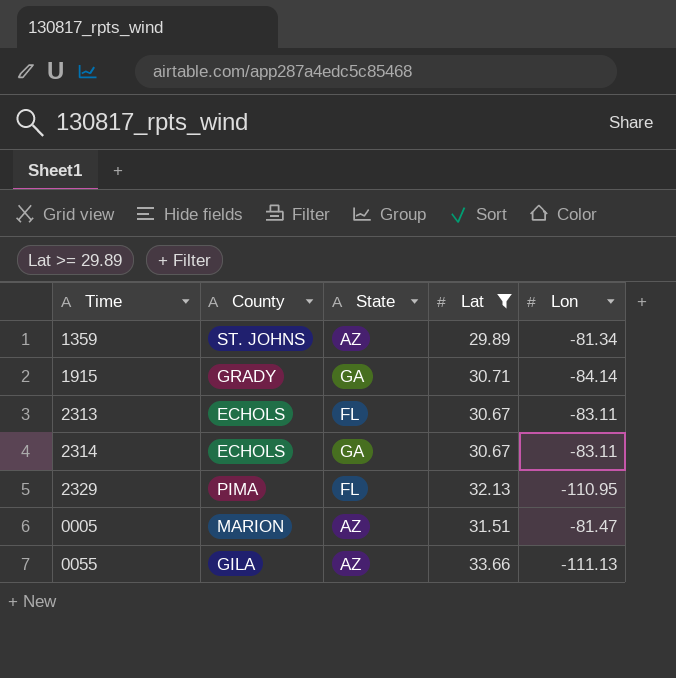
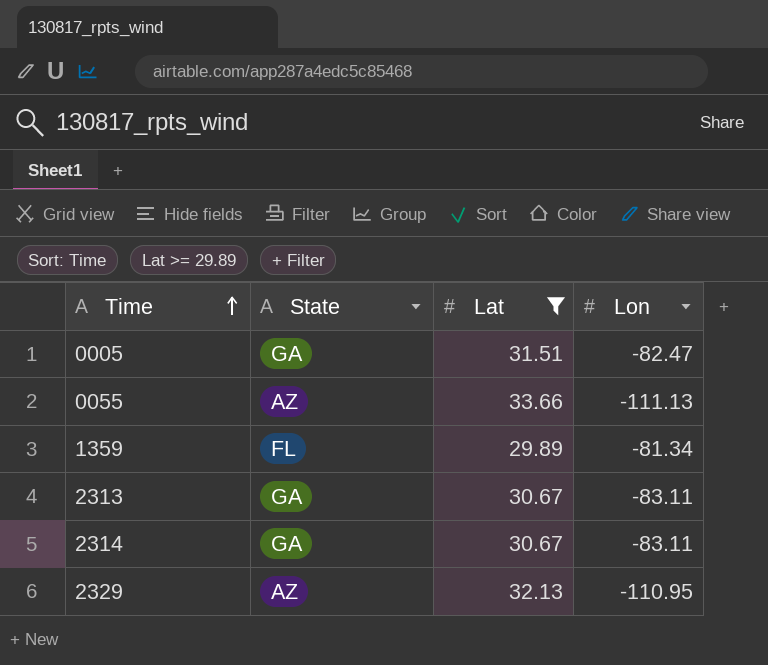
row order: none -> Time ascending
column County | position: 2 -> none
row 1915: GRADY | GA | 30.71 | -84.14 -> none
0005 | State: AZ -> GA
0005 | Lon: -81.47 -> -82.47
1359 | State: AZ -> FL
2313 | State: FL -> GA
2329 | State: FL -> AZ

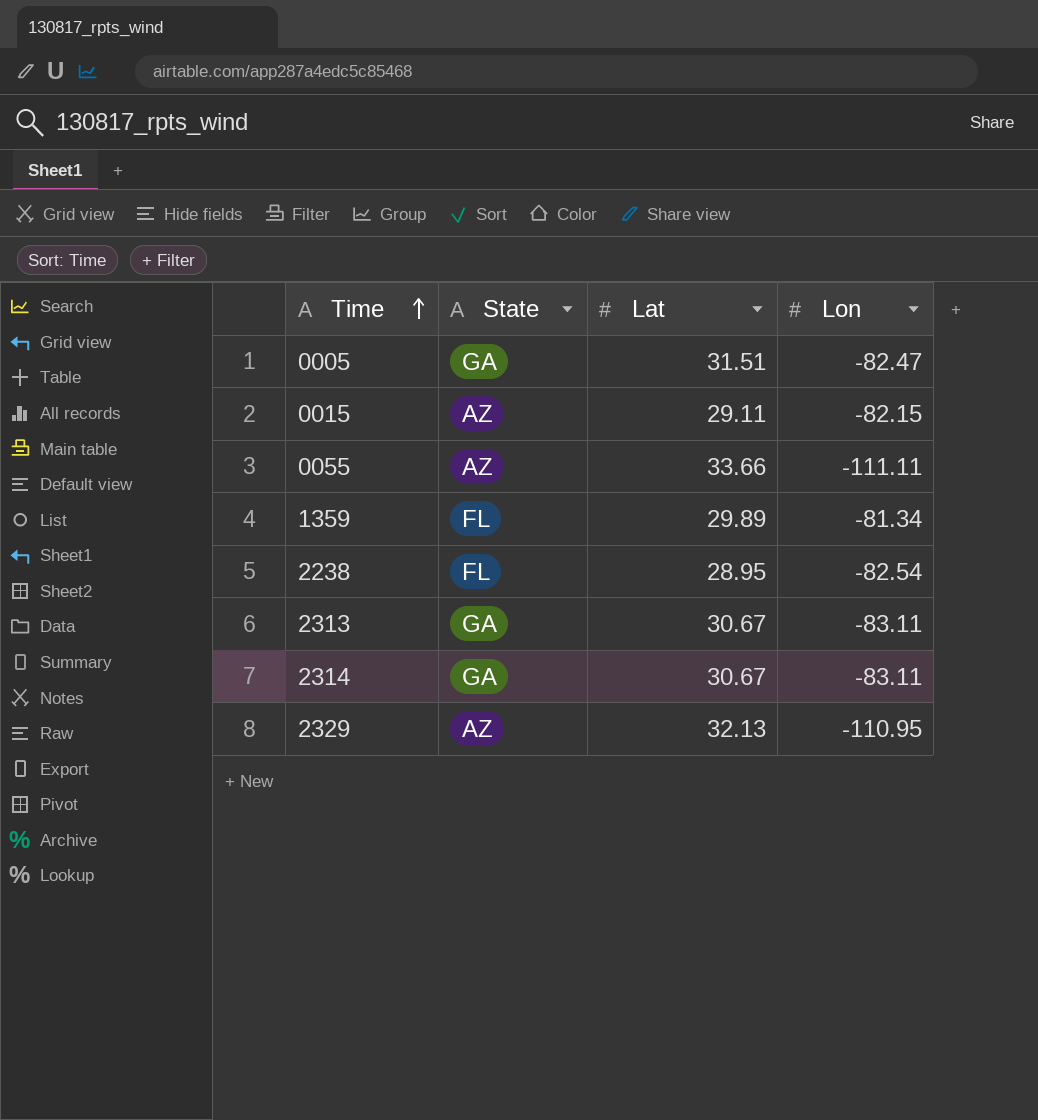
filter: Lat >= 29.89 -> none
0055 | Lon: -111.13 -> -111.11

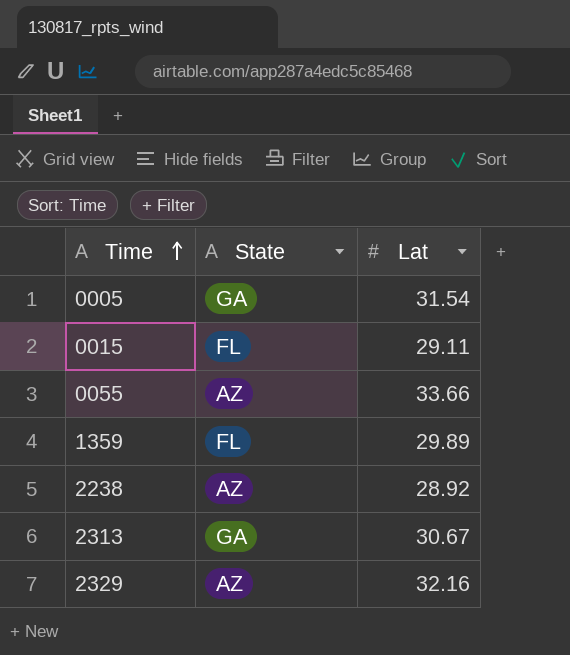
column Lon | position: 4 -> none
row 2314: GA | 30.67 | -83.11 -> none
0005 | Lat: 31.51 -> 31.54
0015 | State: AZ -> FL
2238 | State: FL -> AZ
2238 | Lat: 28.95 -> 28.92
2329 | Lat: 32.13 -> 32.16

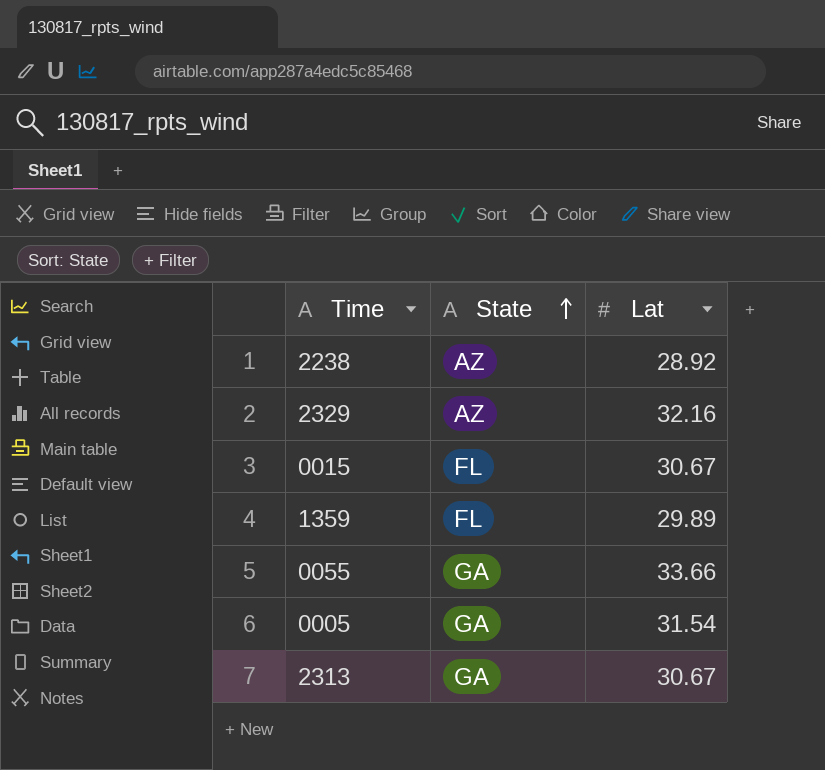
row order: Time ascending -> State ascending
0015 | Lat: 29.11 -> 30.67
0055 | State: AZ -> GA

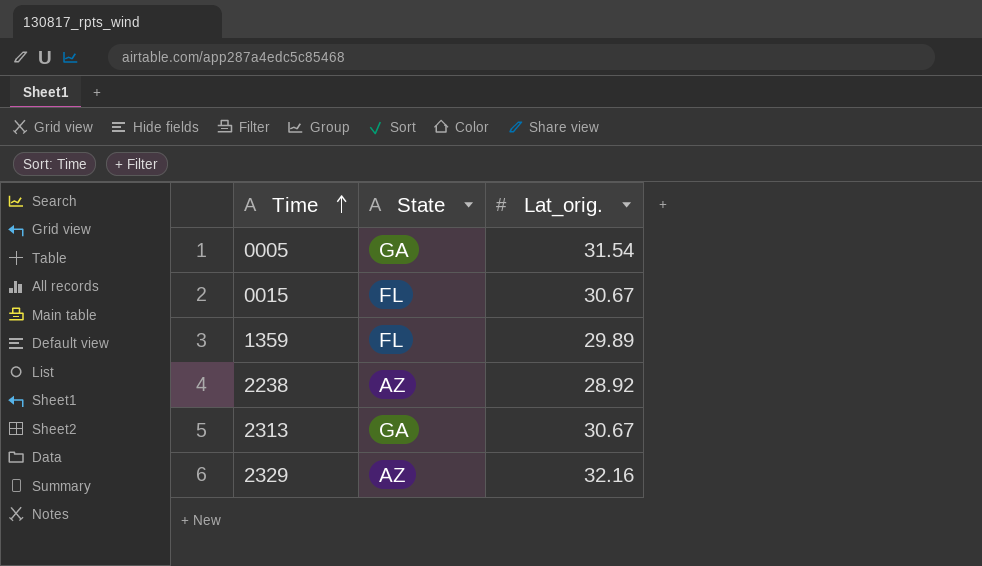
row order: State ascending -> Time ascending
column name: Lat -> Lat_orig.
row 0055: GA | 33.66 -> none

